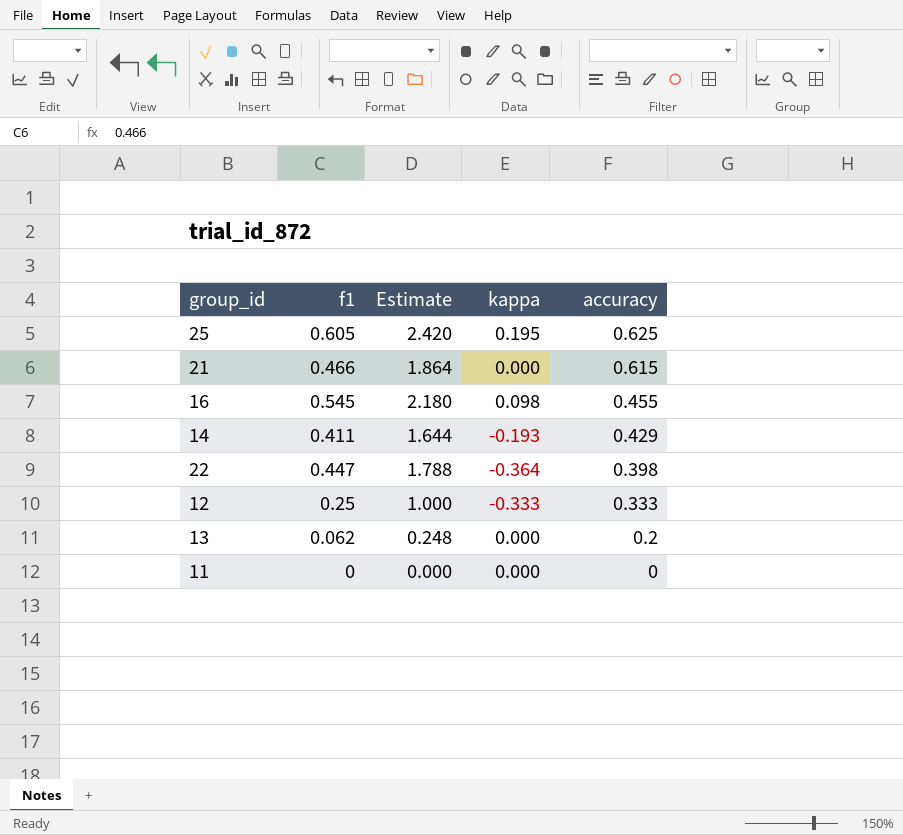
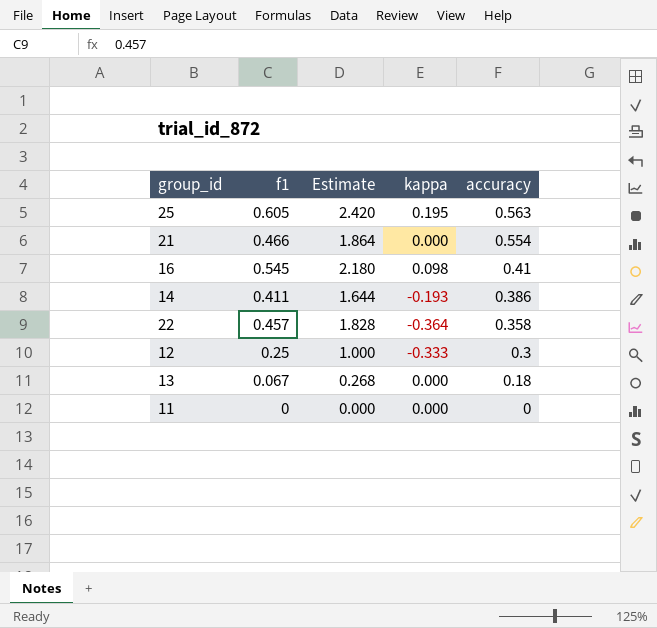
25 | accuracy: 0.625 -> 0.563
21 | accuracy: 0.615 -> 0.554
16 | accuracy: 0.455 -> 0.41
14 | accuracy: 0.429 -> 0.386
22 | f1: 0.447 -> 0.457
22 | Estimate: 1.788 -> 1.828
22 | accuracy: 0.398 -> 0.358
12 | accuracy: 0.333 -> 0.3
13 | f1: 0.062 -> 0.067
13 | Estimate: 0.248 -> 0.268
13 | accuracy: 0.2 -> 0.18

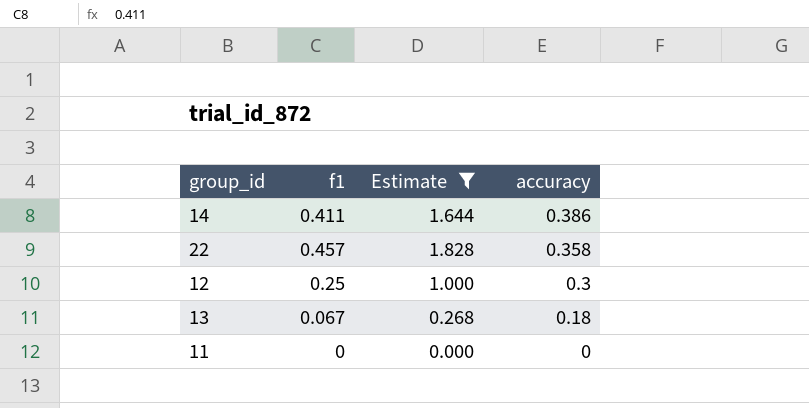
filter: none -> Estimate <= 1.828
column kappa | position: 4 -> none

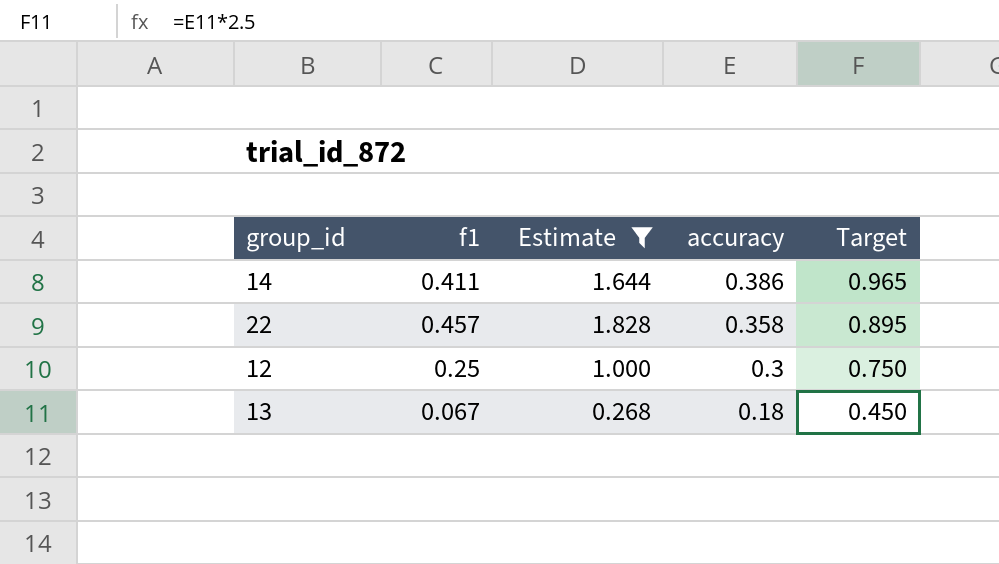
column Target | formula: none -> [accuracy] * 2.5
row 11: 0 | 0.000 | 0 -> none

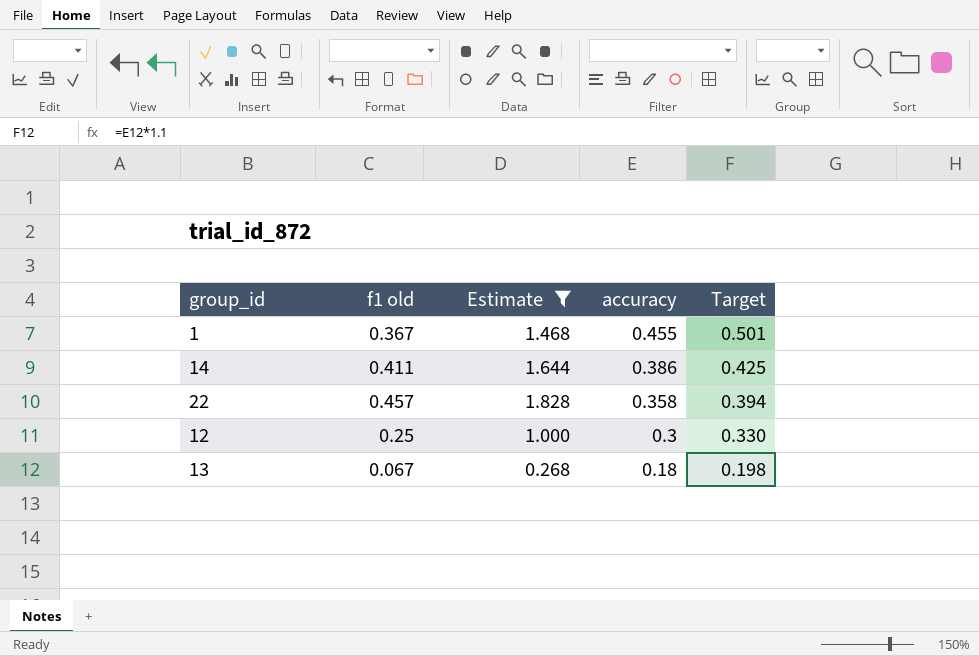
column name: f1 -> f1 old
column Target | formula: [accuracy] * 2.5 -> [accuracy] * 1.1
row 1: none -> 0.367 | 1.468 | 0.455 | 0.501

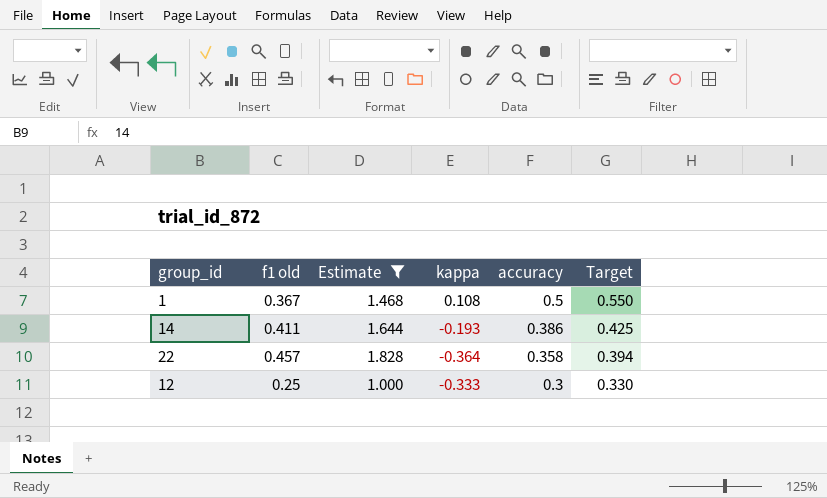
column kappa | position: none -> 4
row 13: 0.067 | 0.268 | 0.18 | 0.198 -> none
1 | accuracy: 0.455 -> 0.5
1 | Target: 0.501 -> 0.550

